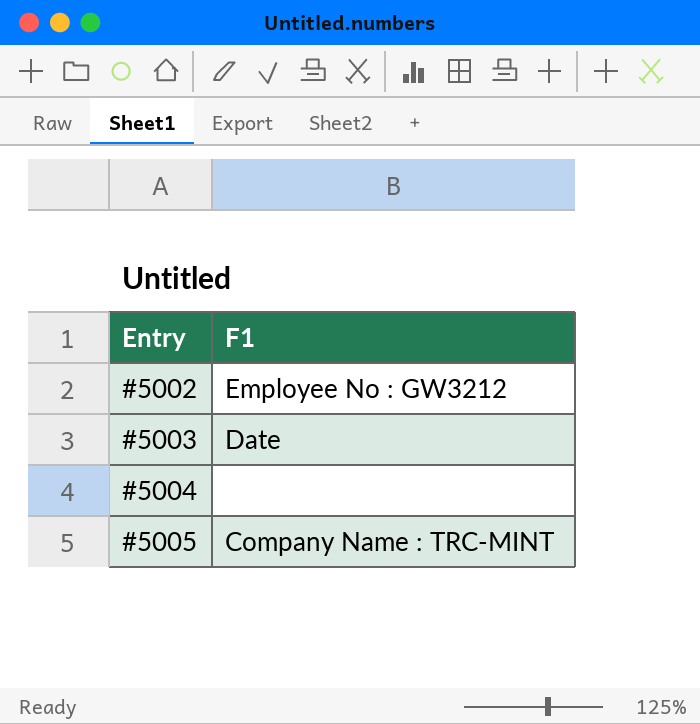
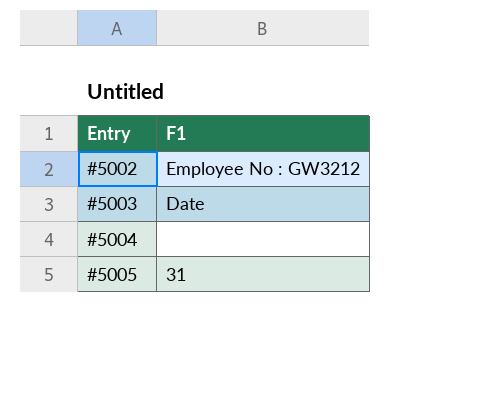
#5005 | F1: Company Name : TRC-MINT -> 31

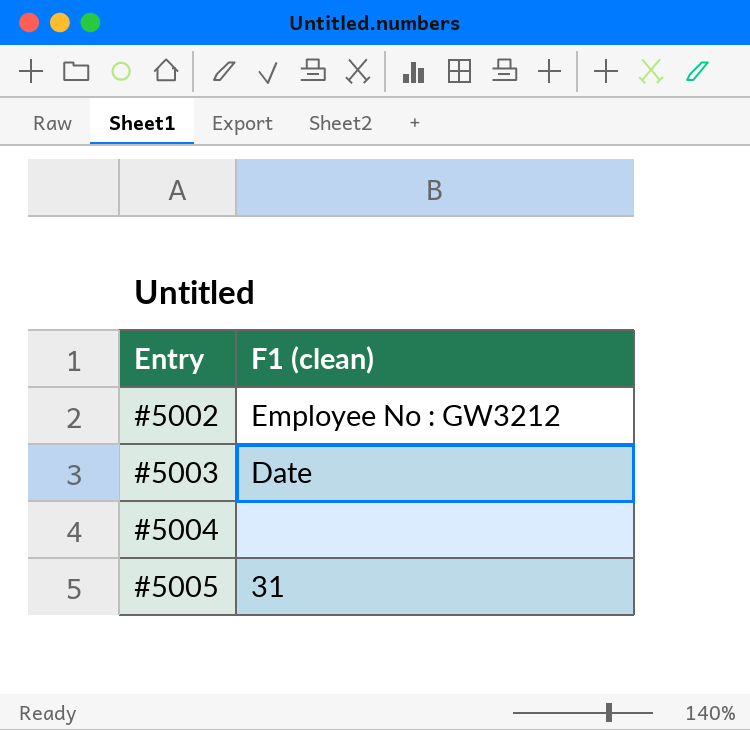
column name: F1 -> F1 (clean)

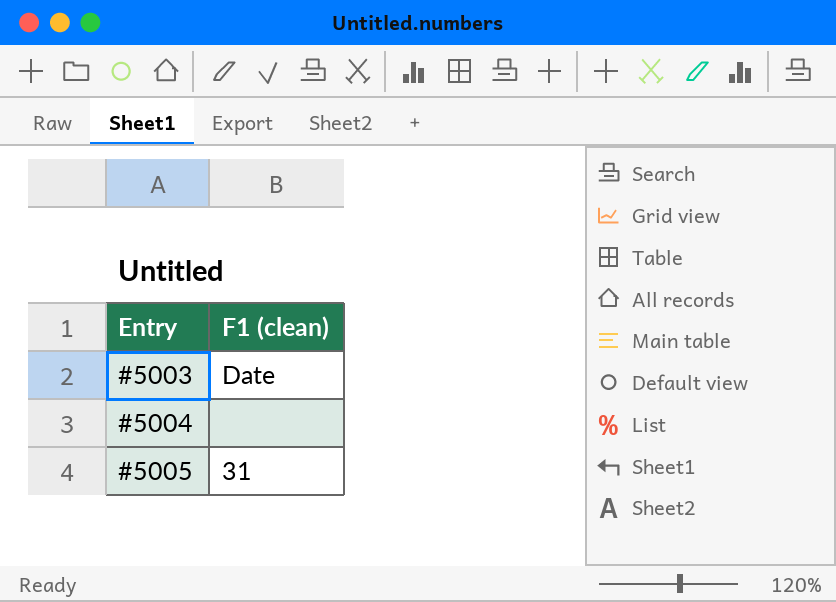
row #5002: Employee No : GW3212 -> none

